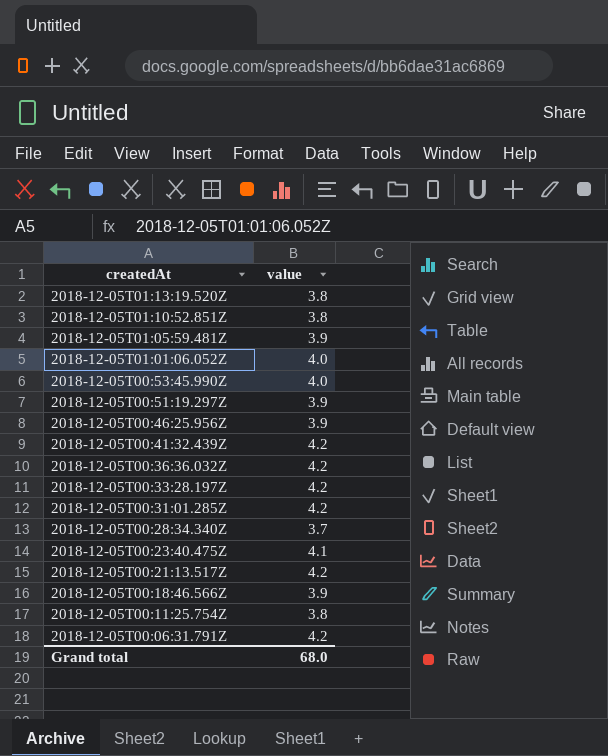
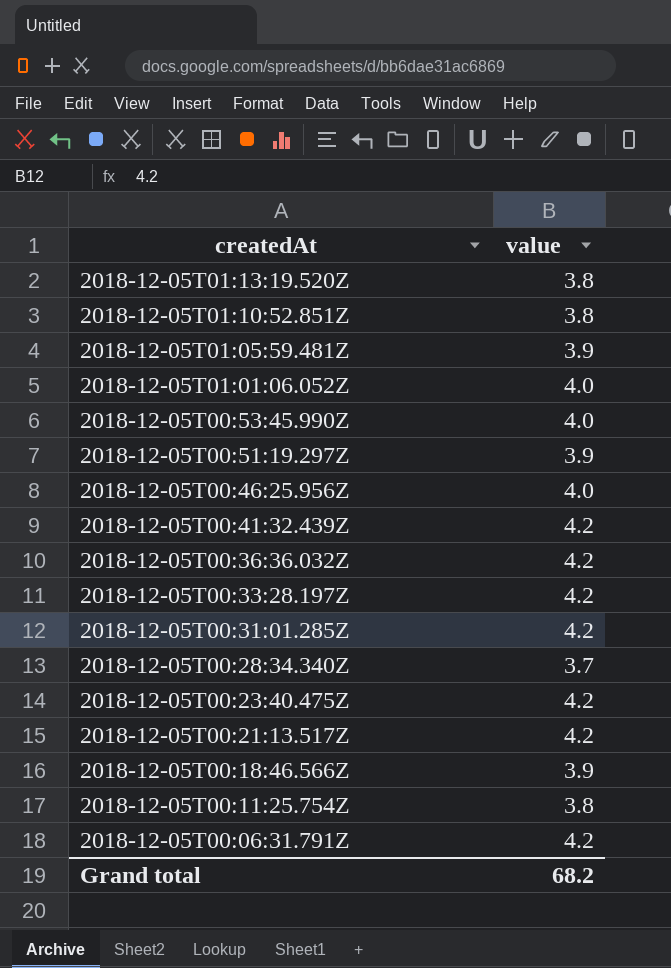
2018-12-05T00:46:25.956Z | value: 3.9 -> 4.0
2018-12-05T00:23:40.475Z | value: 4.1 -> 4.2
Grand total | value: 68.0 -> 68.2

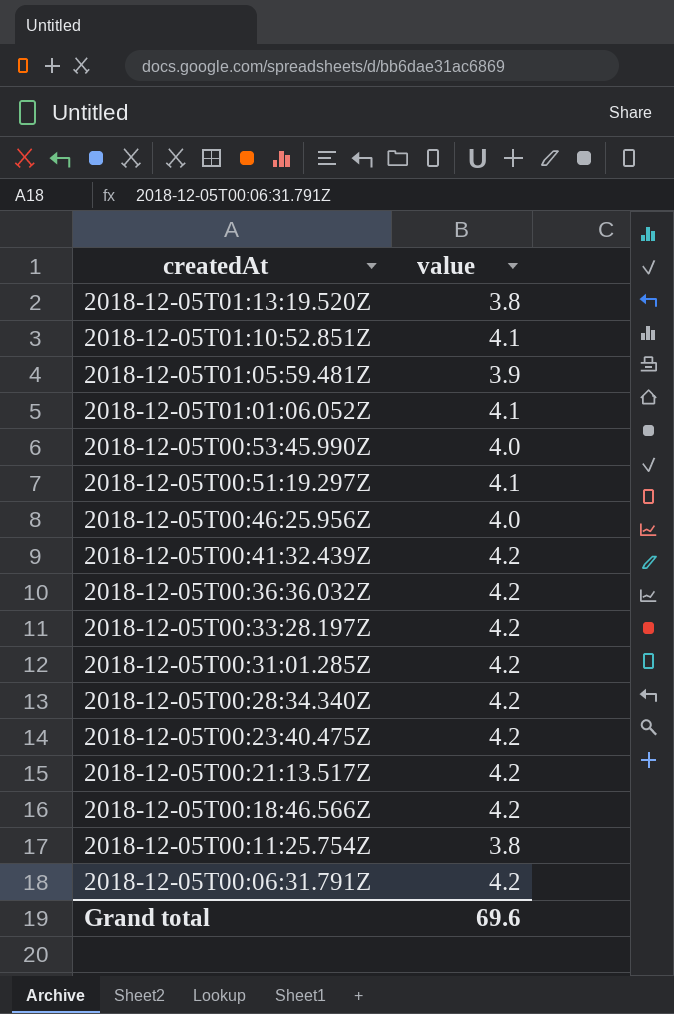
2018-12-05T01:10:52.851Z | value: 3.8 -> 4.1
2018-12-05T01:01:06.052Z | value: 4.0 -> 4.1
2018-12-05T00:51:19.297Z | value: 3.9 -> 4.1
2018-12-05T00:28:34.340Z | value: 3.7 -> 4.2
2018-12-05T00:18:46.566Z | value: 3.9 -> 4.2
Grand total | value: 68.2 -> 69.6

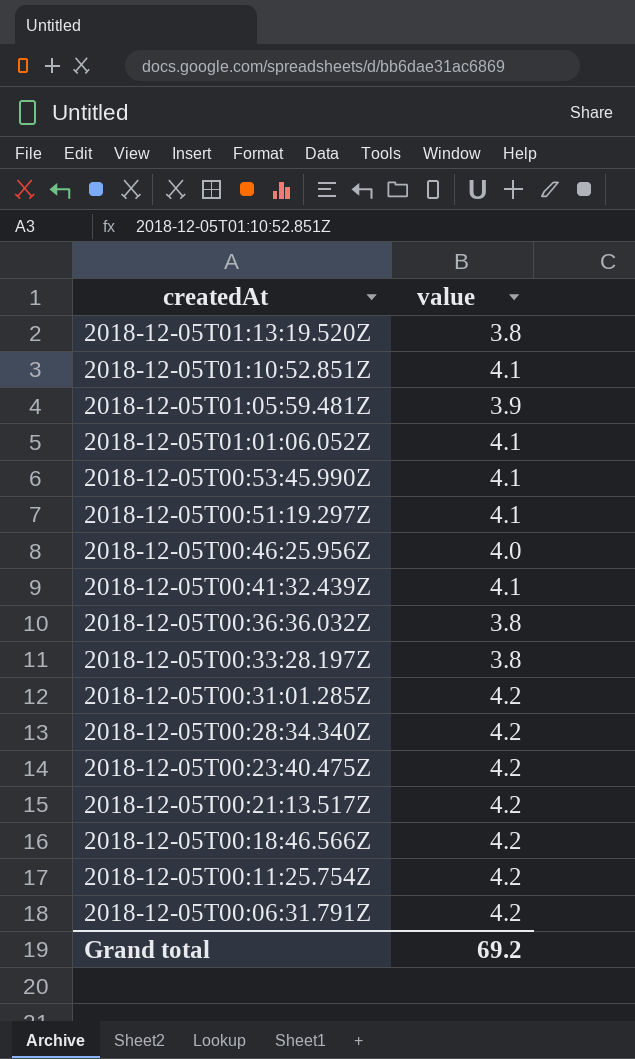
2018-12-05T00:53:45.990Z | value: 4.0 -> 4.1
2018-12-05T00:41:32.439Z | value: 4.2 -> 4.1
2018-12-05T00:36:36.032Z | value: 4.2 -> 3.8
2018-12-05T00:33:28.197Z | value: 4.2 -> 3.8
2018-12-05T00:11:25.754Z | value: 3.8 -> 4.2
Grand total | value: 69.6 -> 69.2

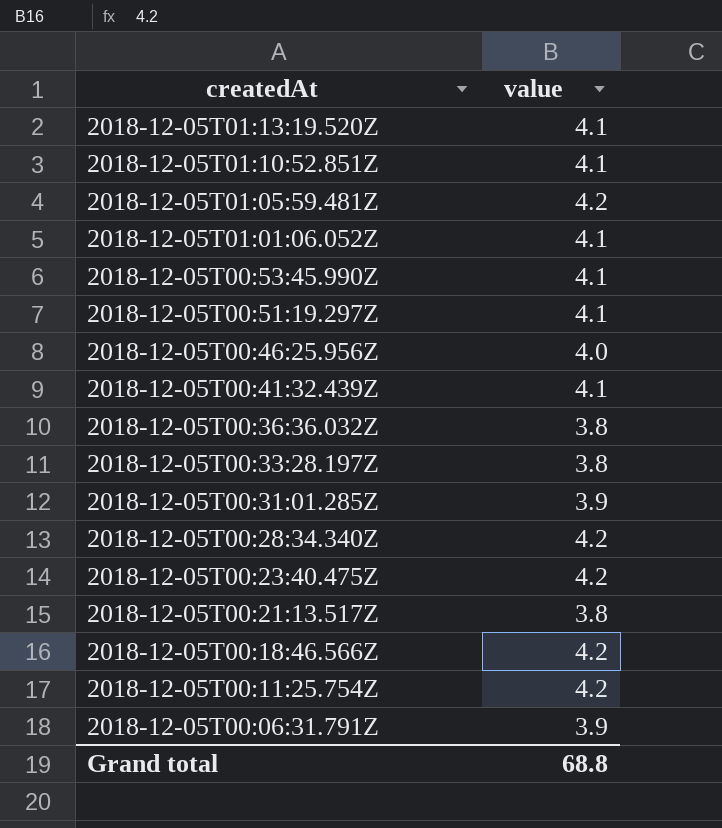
2018-12-05T01:13:19.520Z | value: 3.8 -> 4.1
2018-12-05T01:05:59.481Z | value: 3.9 -> 4.2
2018-12-05T00:31:01.285Z | value: 4.2 -> 3.9
2018-12-05T00:21:13.517Z | value: 4.2 -> 3.8
2018-12-05T00:06:31.791Z | value: 4.2 -> 3.9
Grand total | value: 69.2 -> 68.8

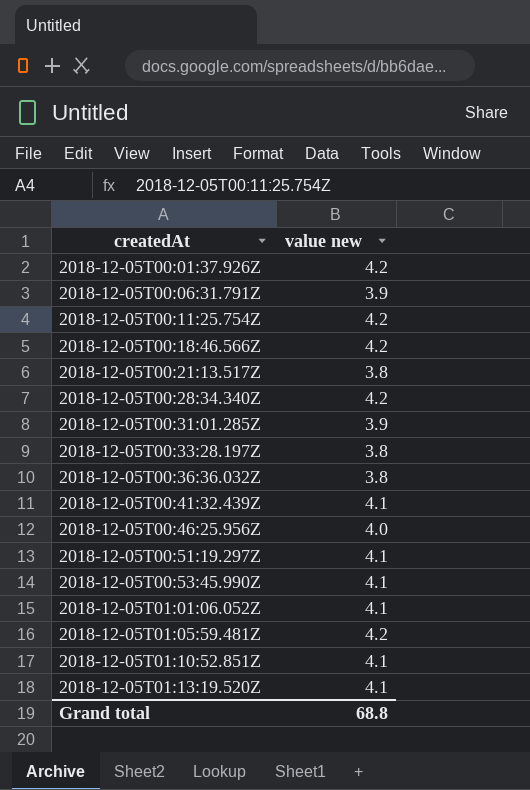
row order: createdAt descending -> createdAt ascending
column name: value -> value new
row 2018-12-05T00:23:40.475Z: 4.2 -> none
row 2018-12-05T00:01:37.926Z: none -> 4.2

